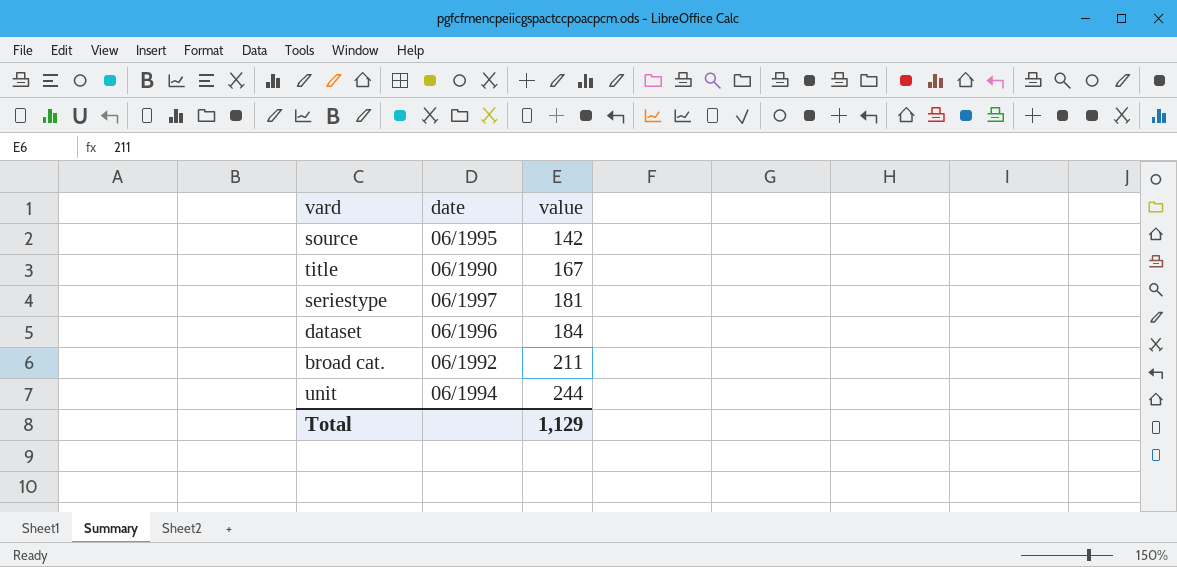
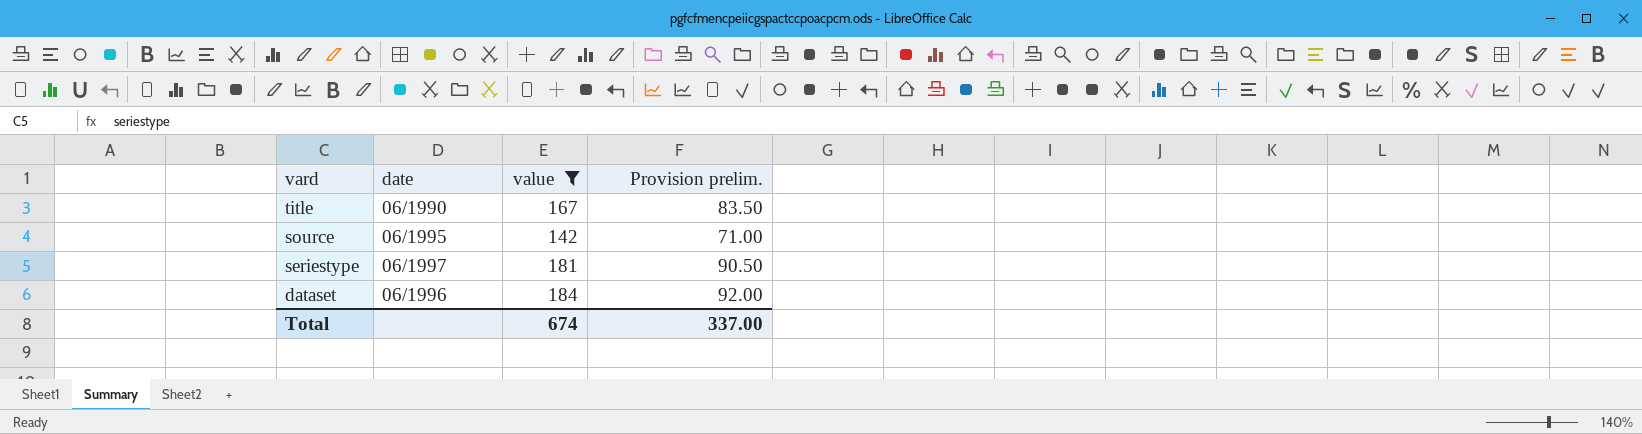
filter: none -> value <= 184
row order: value ascending -> vard descending
column Provision prelim. | formula: none -> [value] * 0.5
Total | value: 1,129 -> 674

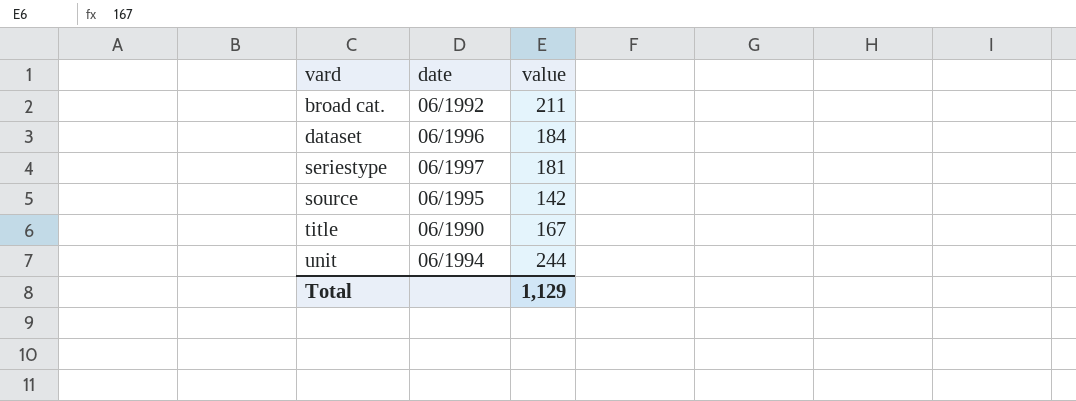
filter: value <= 184 -> none
row order: vard descending -> vard ascending
column Provision prelim. | formula: [value] * 0.5 -> none
Total | value: 674 -> 1,129

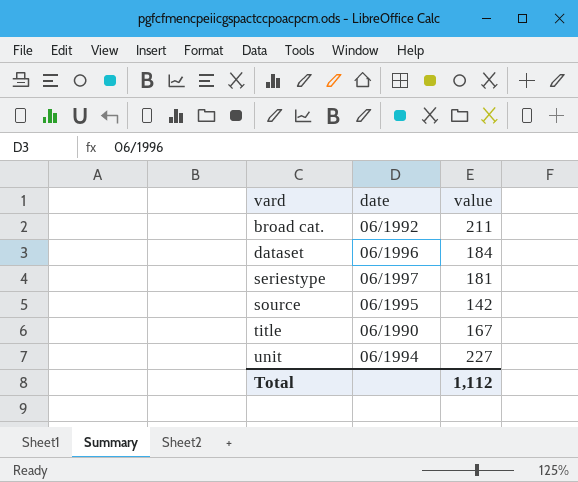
unit | value: 244 -> 227
Total | value: 1,129 -> 1,112

